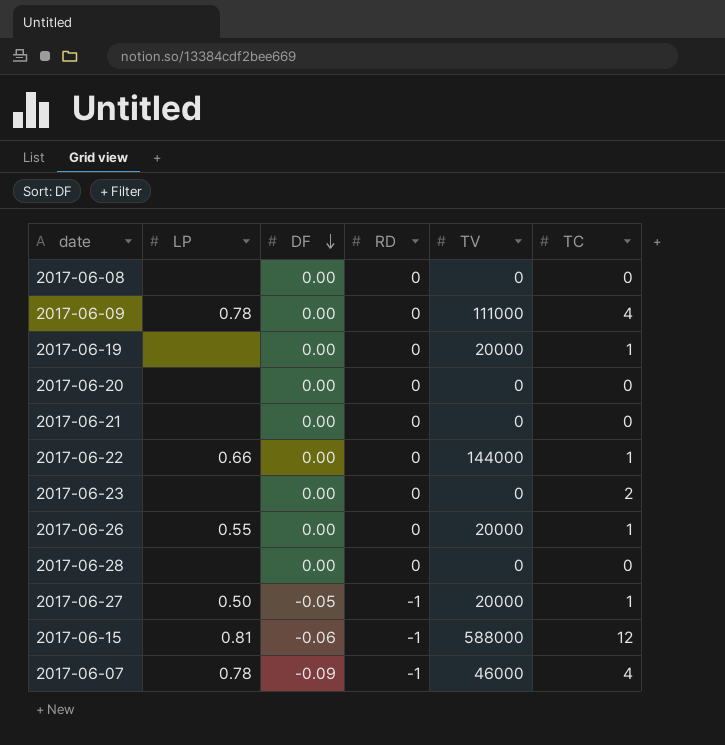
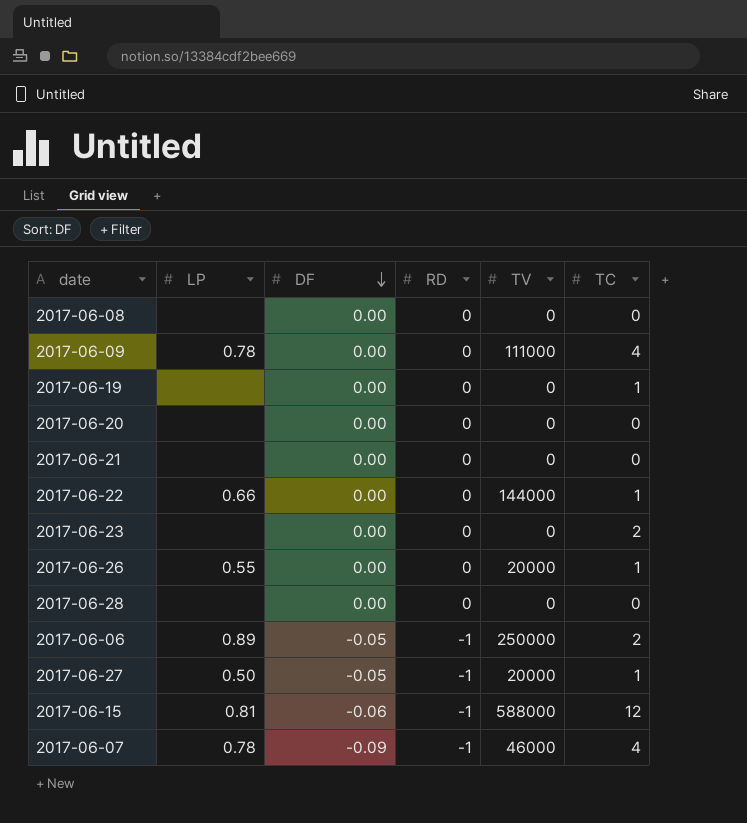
2017-06-19 | TV: 20000 -> 0
row 2017-06-06: none -> 0.89 | -0.05 | -1 | 250000 | 2

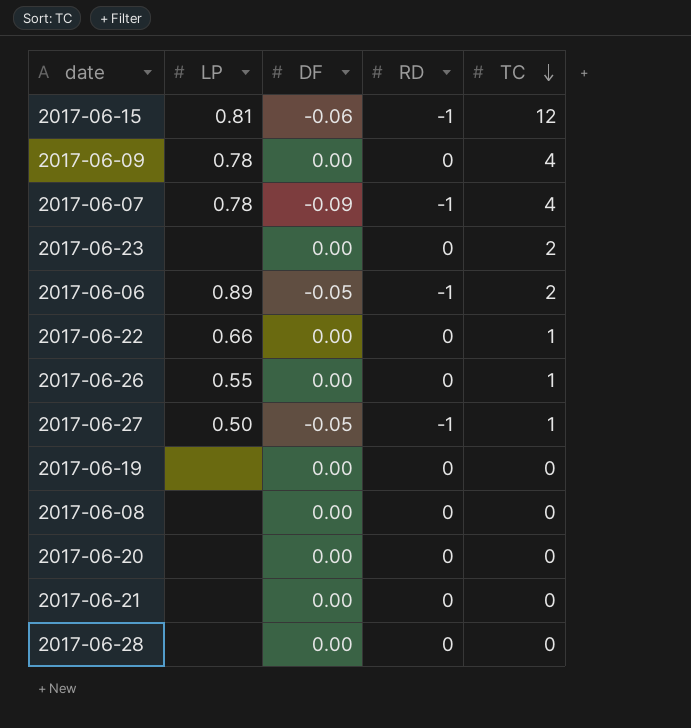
row order: DF descending -> TC descending
column TV | position: 5 -> none
2017-06-19 | TC: 1 -> 0

